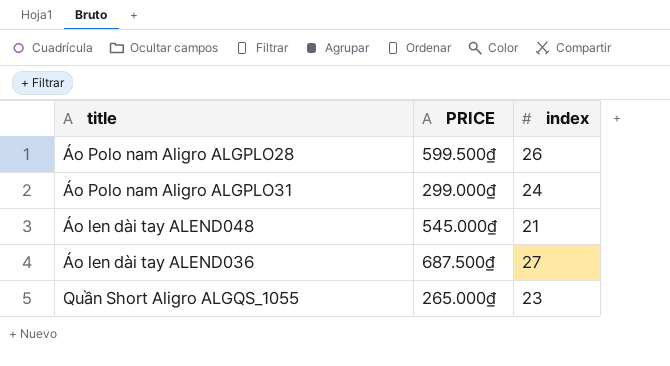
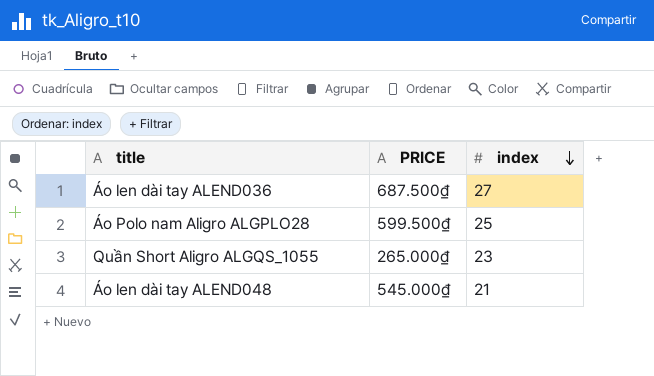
row order: none -> index descending
row Áo Polo nam Aligro ALGPLO31: 299.000₫ | 24 -> none
Áo Polo nam Aligro ALGPLO28 | index: 26 -> 25

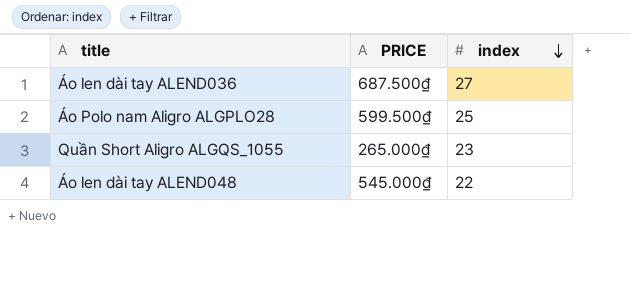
Áo len dài tay ALEND048 | index: 21 -> 22

